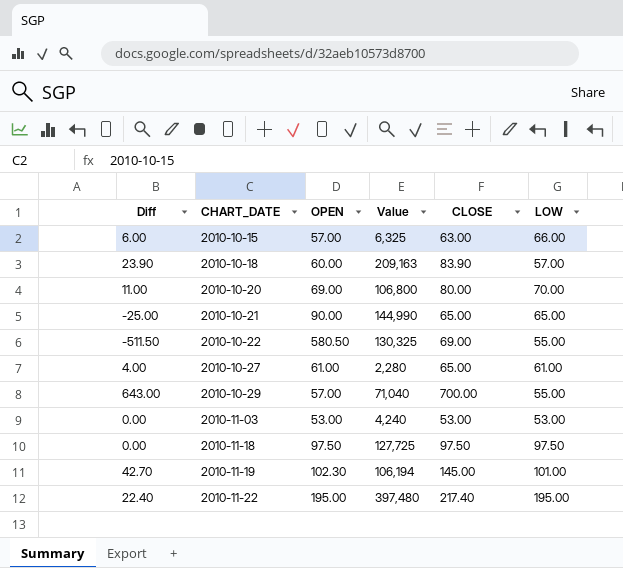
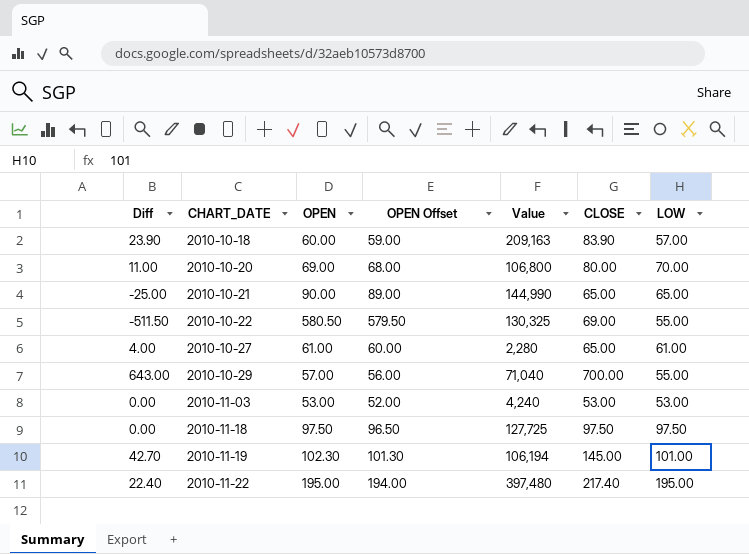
column OPEN Offset | formula: none -> [OPEN] - 1
row 2010-10-15: 6.00 | 57.00 | 6,325 | 63.00 | 66.00 -> none

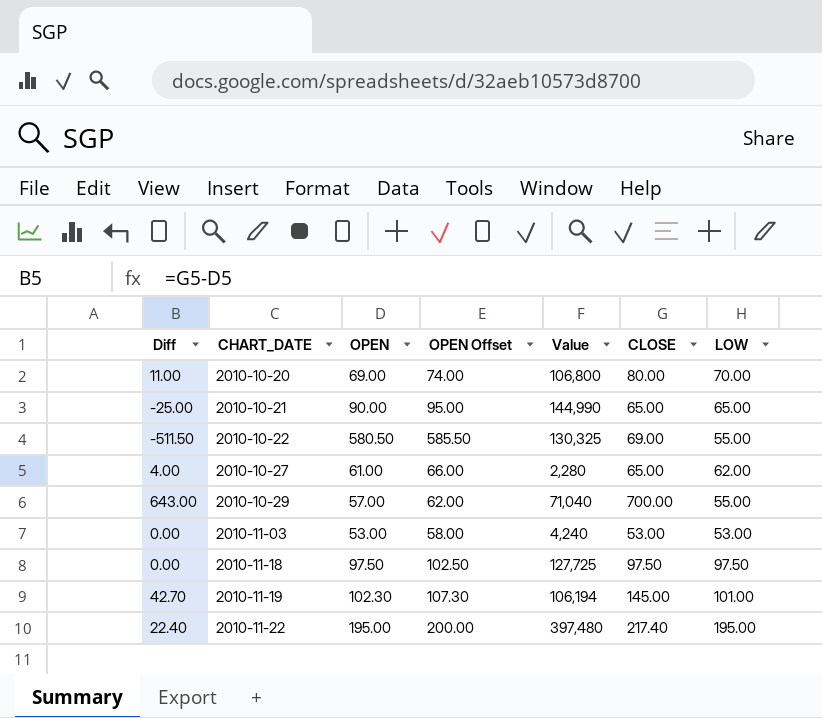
column OPEN Offset | formula: [OPEN] - 1 -> [OPEN] + 5
row 2010-10-18: 23.90 | 60.00 | 59.00 | 209,163 | 83.90 | 57.00 -> none
2010-10-27 | LOW: 61.00 -> 62.00

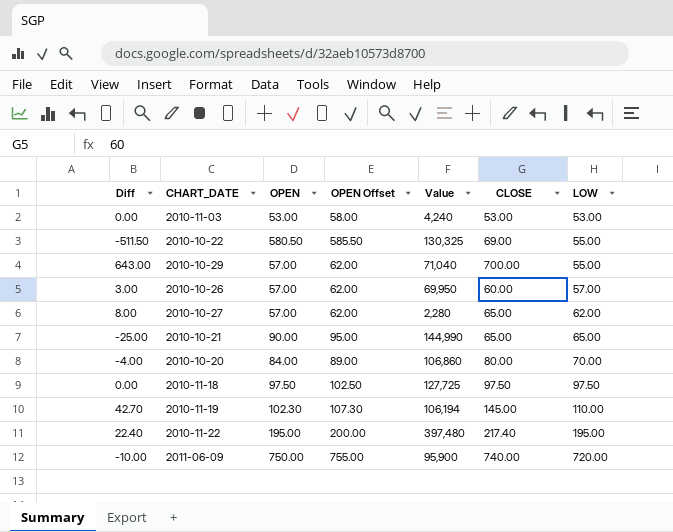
row order: CHART_DATE ascending -> LOW ascending
row 2010-10-26: none -> 3.00 | 57.00 | 62.00 | 69,950 | 60.00 | 57.00
2010-10-27 | Diff: 4.00 -> 8.00
2010-10-27 | OPEN: 61.00 -> 57.00
2010-10-27 | OPEN Offset: 66.00 -> 62.00
2010-10-20 | Diff: 11.00 -> -4.00
2010-10-20 | OPEN: 69.00 -> 84.00
2010-10-20 | OPEN Offset: 74.00 -> 89.00
2010-10-20 | Value: 106,800 -> 106,860
2010-11-19 | LOW: 101.00 -> 110.00
row 2011-06-09: none -> -10.00 | 750.00 | 755.00 | 95,900 | 740.00 | 720.00

